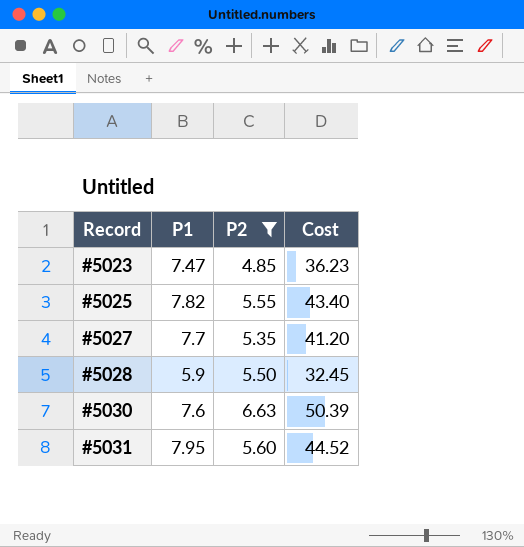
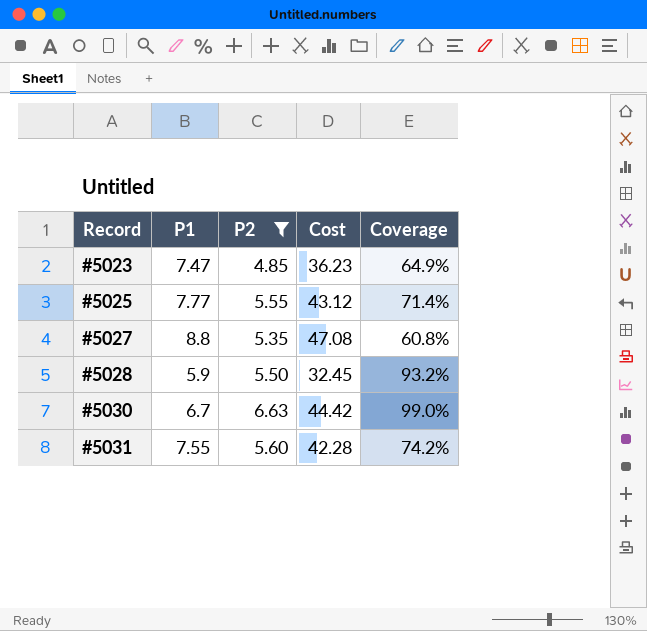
column Coverage | formula: none -> [P2] / [P1]
#5025 | P1: 7.82 -> 7.77
#5025 | Cost: 43.40 -> 43.12
#5027 | P1: 7.7 -> 8.8
#5027 | Cost: 41.20 -> 47.08
#5030 | P1: 7.6 -> 6.7
#5030 | Cost: 50.39 -> 44.42
#5031 | P1: 7.95 -> 7.55
#5031 | Cost: 44.52 -> 42.28

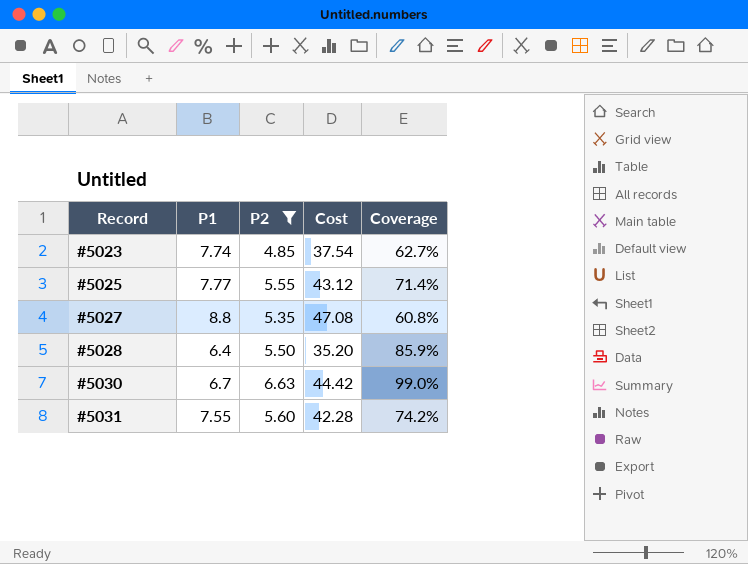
#5023 | P1: 7.47 -> 7.74
#5023 | Cost: 36.23 -> 37.54
#5023 | Coverage: 64.9% -> 62.7%
#5028 | P1: 5.9 -> 6.4
#5028 | Cost: 32.45 -> 35.20
#5028 | Coverage: 93.2% -> 85.9%

